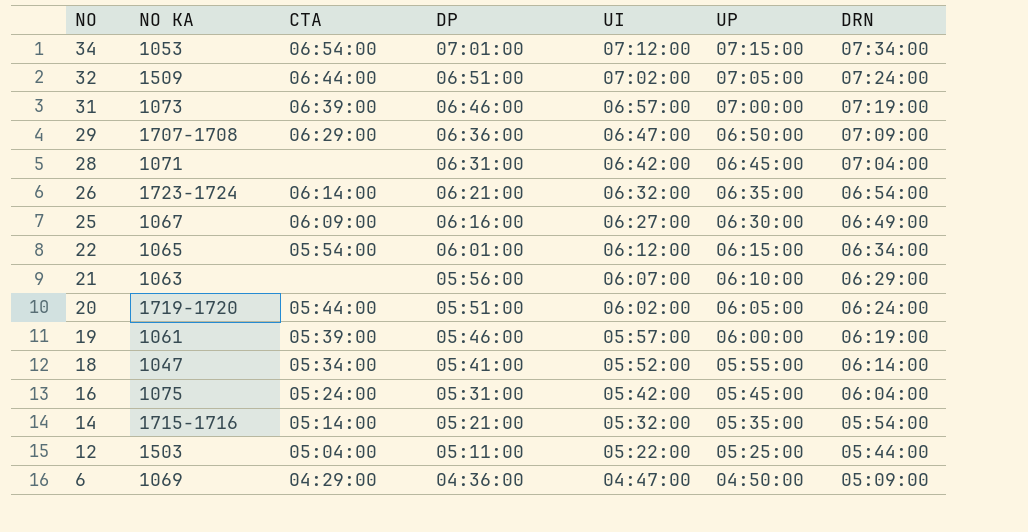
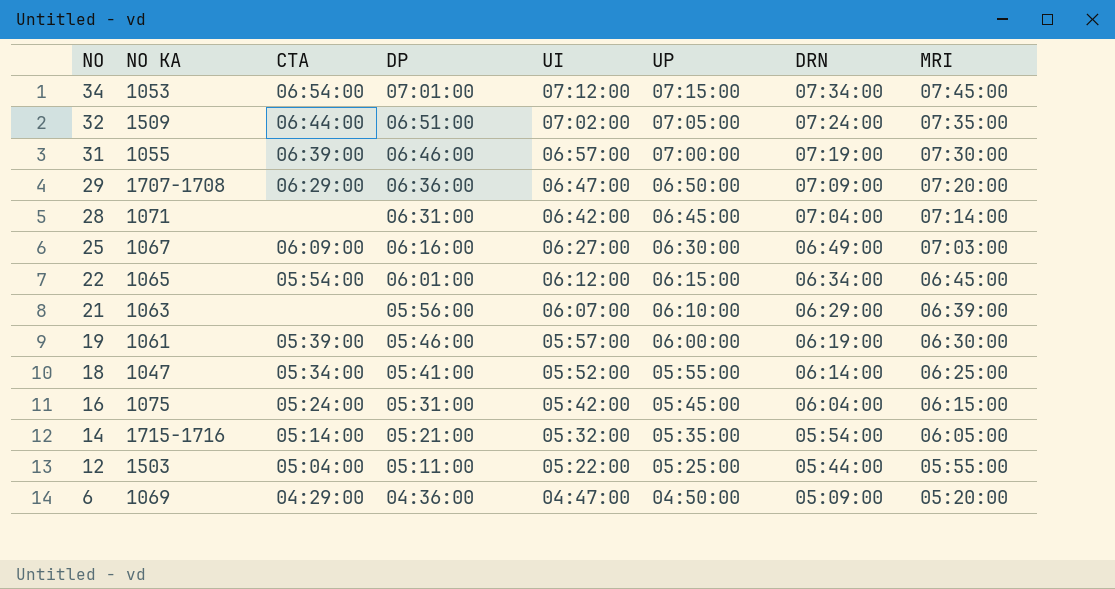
column MRI | position: none -> 8
row 26: 1723-1724 | 06:14:00 | 06:21:00 | 06:32:00 | 06:35:00 | 06:54:00 -> none
row 20: 1719-1720 | 05:44:00 | 05:51:00 | 06:02:00 | 06:05:00 | 06:24:00 -> none
31 | NO KA: 1073 -> 1055

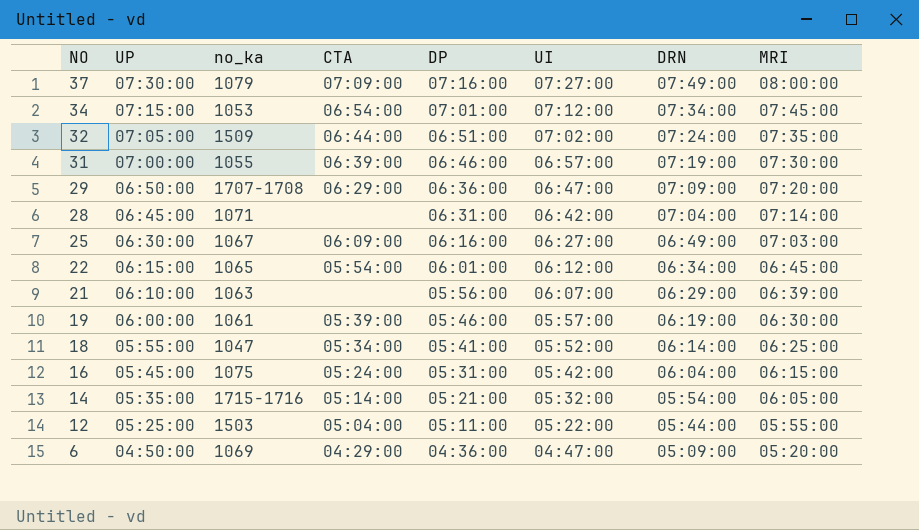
column UP | position: 6 -> 2
column name: NO KA -> no_ka
row 37: none -> 07:30:00 | 1079 | 07:09:00 | 07:16:00 | 07:27:00 | 07:49:00 | 08:00:00

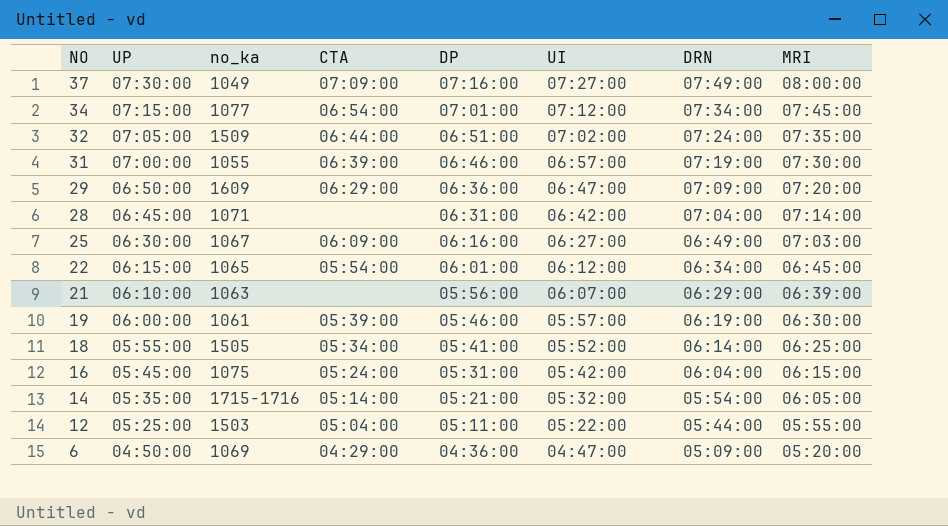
37 | no_ka: 1079 -> 1049
34 | no_ka: 1053 -> 1077
29 | no_ka: 1707-1708 -> 1609
18 | no_ka: 1047 -> 1505

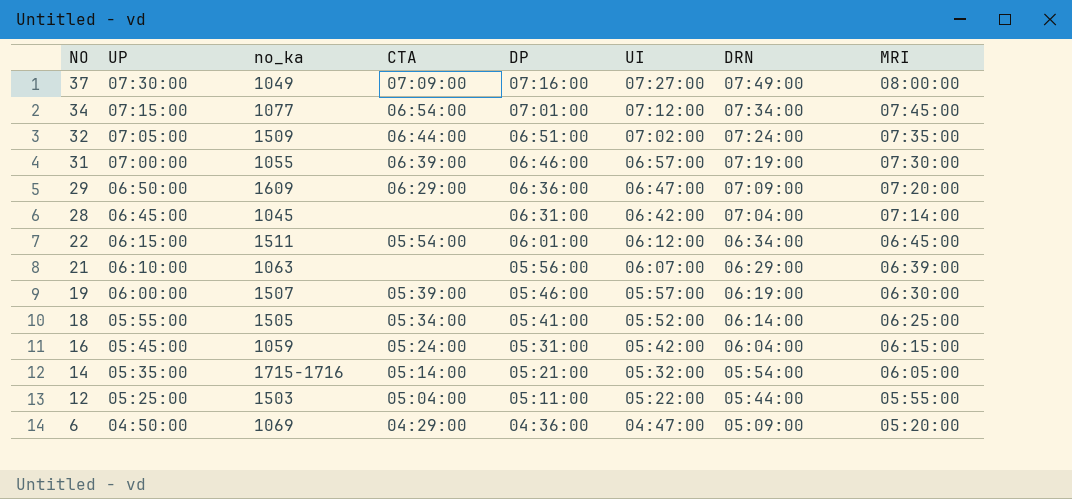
row 25: 06:30:00 | 1067 | 06:09:00 | 06:16:00 | 06:27:00 | 06:49:00 | 07:03:00 -> none
28 | no_ka: 1071 -> 1045
22 | no_ka: 1065 -> 1511
19 | no_ka: 1061 -> 1507
16 | no_ka: 1075 -> 1059

